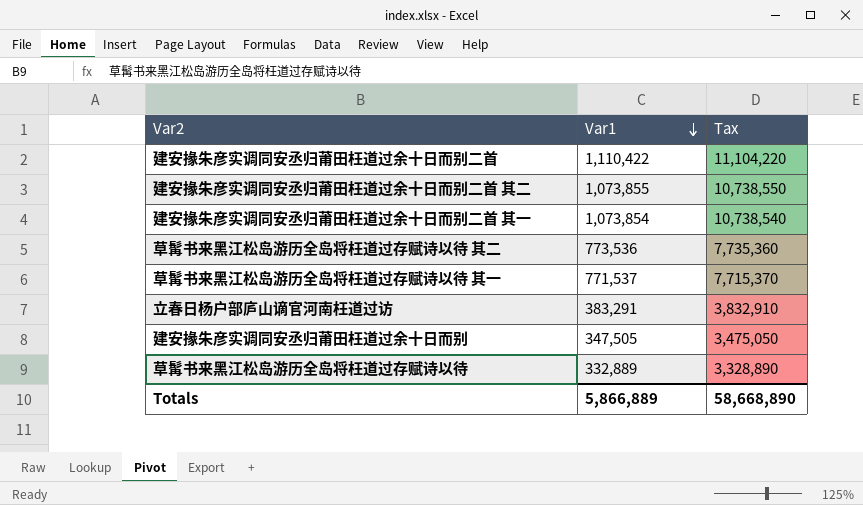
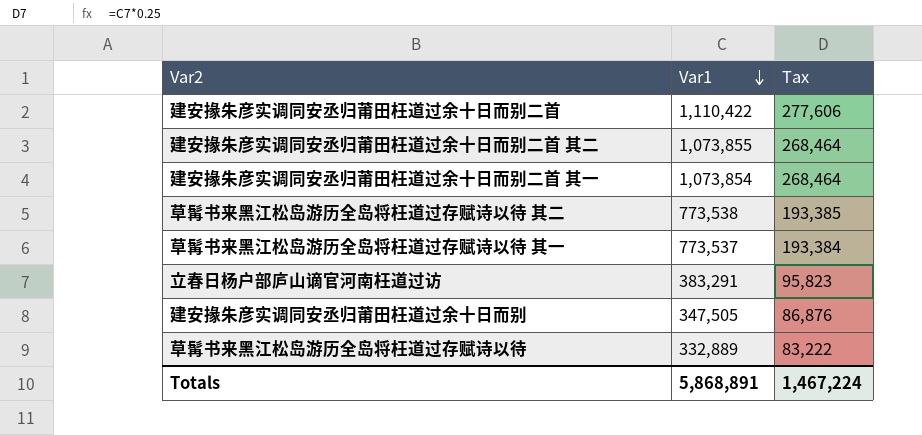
column Tax | formula: [Var1] * 10 -> [Var1] * 0.25
草髯书来黑江松岛游历全岛将枉道过存赋诗以待 其二 | Var1: 773,536 -> 773,538
草髯书来黑江松岛游历全岛将枉道过存赋诗以待 其一 | Var1: 771,537 -> 773,537
Totals | Var1: 5,866,889 -> 5,868,891
Totals | Tax: 58,668,890 -> 1,467,224

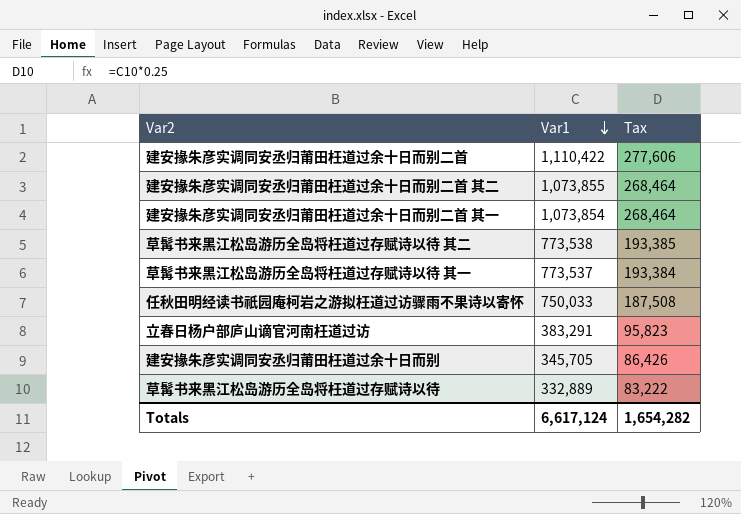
row 任秋田明经读书祇园庵柯岩之游拟枉道过访骤雨不果诗以寄怀: none -> 750,033 | 187,508
建安掾朱彦实调同安丞归莆田枉道过余十日而别 | Var1: 347,505 -> 345,705
建安掾朱彦实调同安丞归莆田枉道过余十日而别 | Tax: 86,876 -> 86,426
Totals | Var1: 5,868,891 -> 6,617,124
Totals | Tax: 1,467,224 -> 1,654,282

